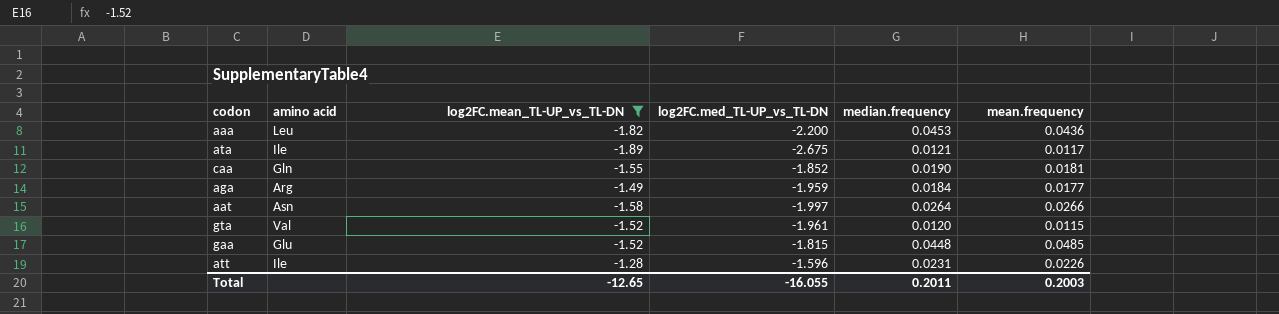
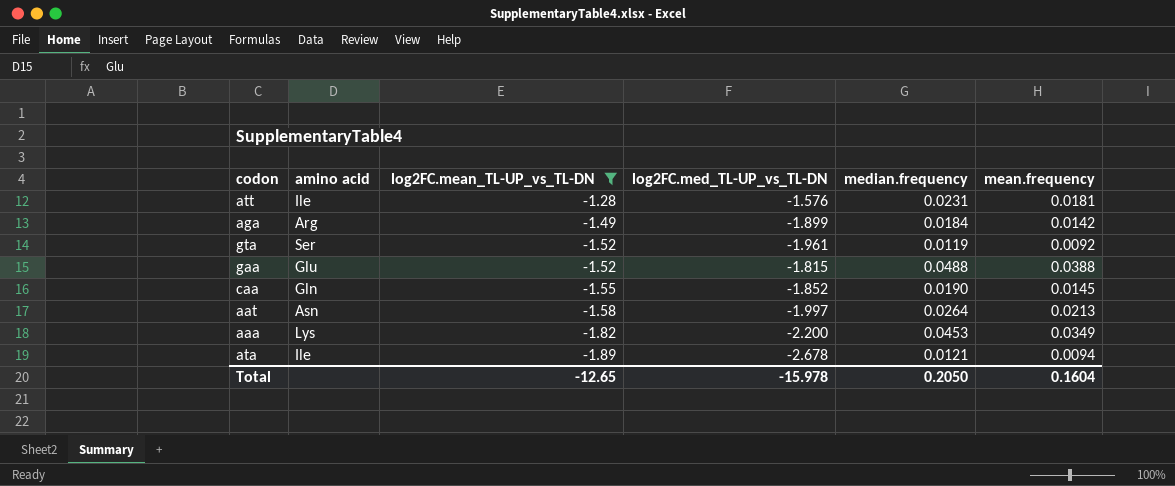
row order: none -> log2FC.mean_TL-UP_vs_TL-DN descending
att | log2FC.med_TL-UP_vs_TL-DN: -1.596 -> -1.576
att | mean.frequency: 0.0226 -> 0.0181
aga | log2FC.med_TL-UP_vs_TL-DN: -1.959 -> -1.899
aga | mean.frequency: 0.0177 -> 0.0142
gta | amino acid: Val -> Ser
gta | median.frequency: 0.0120 -> 0.0119
gta | mean.frequency: 0.0115 -> 0.0092
gaa | median.frequency: 0.0448 -> 0.0488
gaa | mean.frequency: 0.0485 -> 0.0388
caa | mean.frequency: 0.0181 -> 0.0145
aat | mean.frequency: 0.0266 -> 0.0213
aaa | amino acid: Leu -> Lys
aaa | mean.frequency: 0.0436 -> 0.0349
ata | log2FC.med_TL-UP_vs_TL-DN: -2.675 -> -2.678
ata | mean.frequency: 0.0117 -> 0.0094
Total | log2FC.med_TL-UP_vs_TL-DN: -16.055 -> -15.978
Total | median.frequency: 0.2011 -> 0.2050
Total | mean.frequency: 0.2003 -> 0.1604

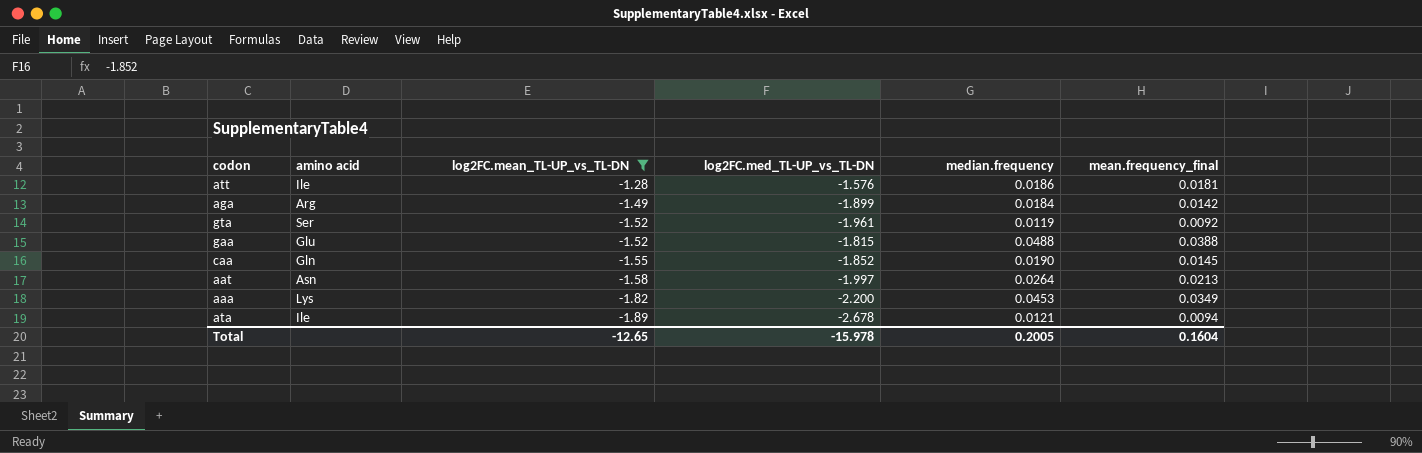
column name: mean.frequency -> mean.frequency_final
att | median.frequency: 0.0231 -> 0.0186
Total | median.frequency: 0.2050 -> 0.2005

